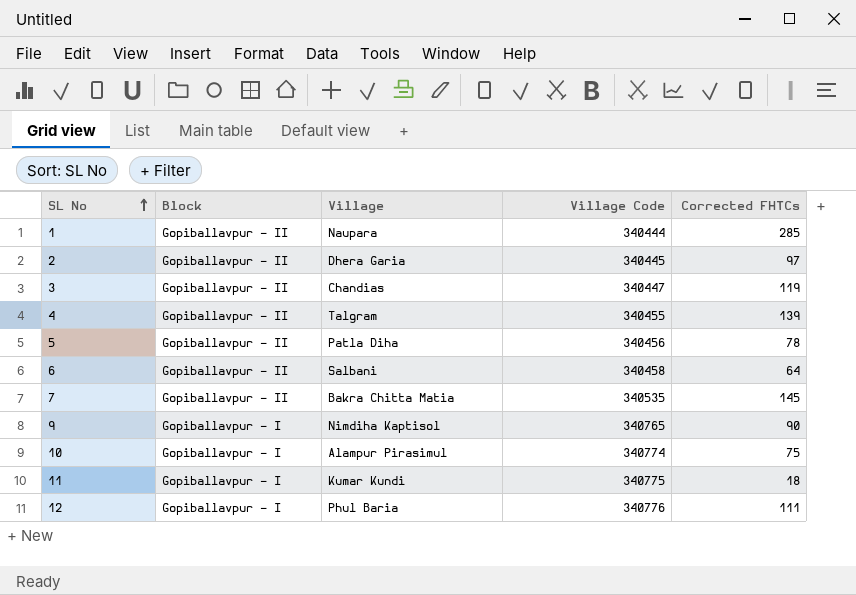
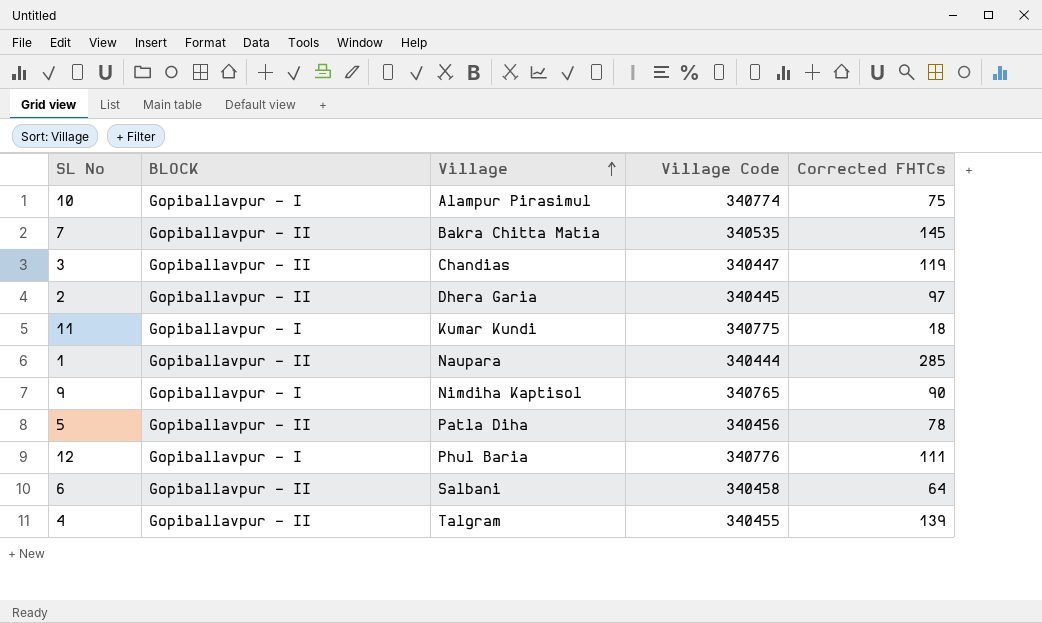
row order: SL No ascending -> Village ascending
column name: Block -> BLOCK

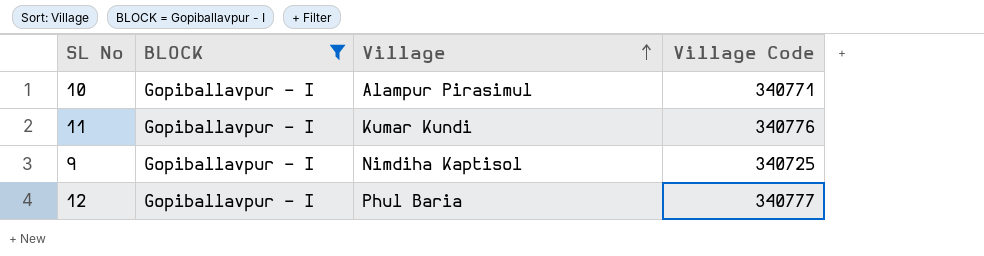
filter: none -> BLOCK = Gopiballavpur - I
column Corrected FHTCs | position: 5 -> none
10 | Village Code: 340774 -> 340771
11 | Village Code: 340775 -> 340776
9 | Village Code: 340765 -> 340725
12 | Village Code: 340776 -> 340777

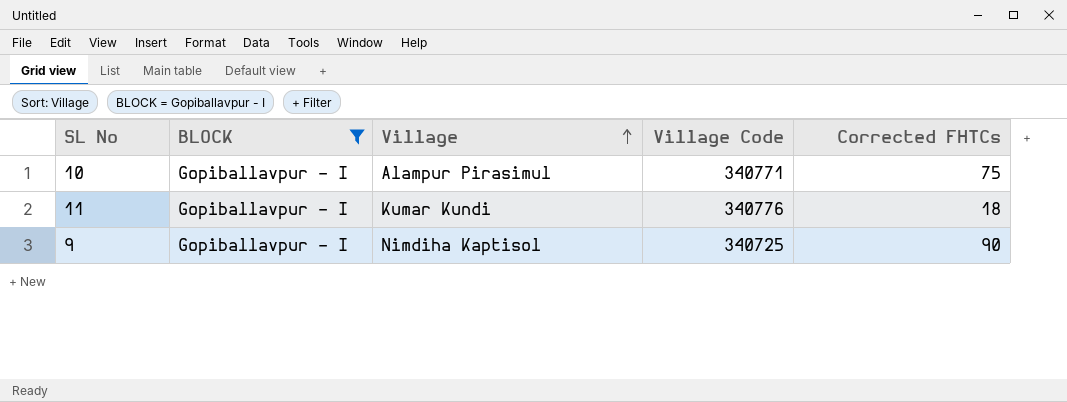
column Corrected FHTCs | position: none -> 5
row 12: Gopiballavpur - I | Phul Baria | 340777 -> none

